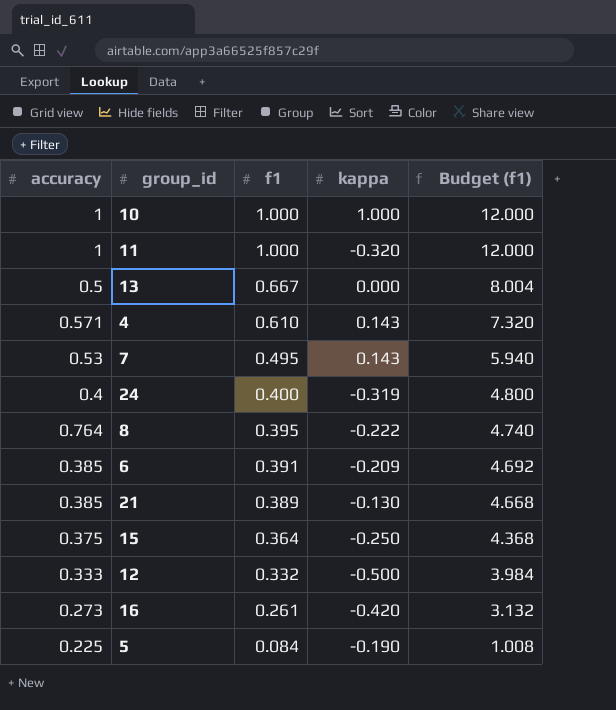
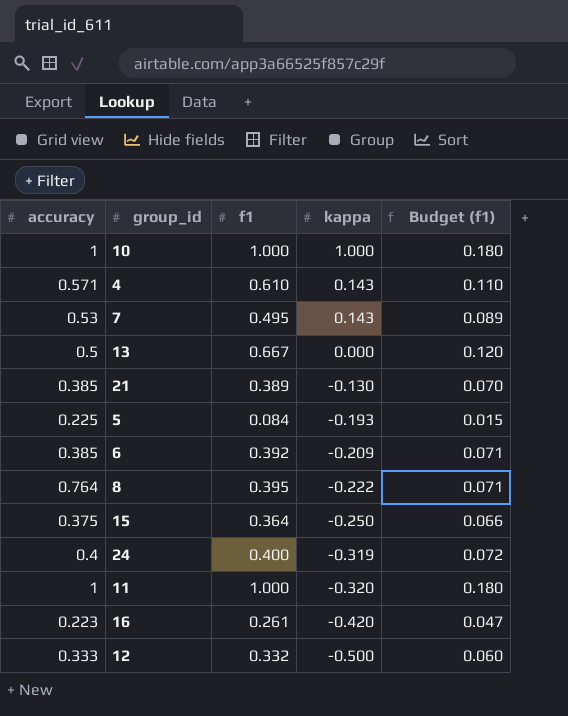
row order: f1 descending -> kappa descending
column Budget (f1) | formula: [f1] * 12 -> [f1] * 0.18
5 | kappa: -0.190 -> -0.193
6 | f1: 0.391 -> 0.392
16 | accuracy: 0.273 -> 0.223

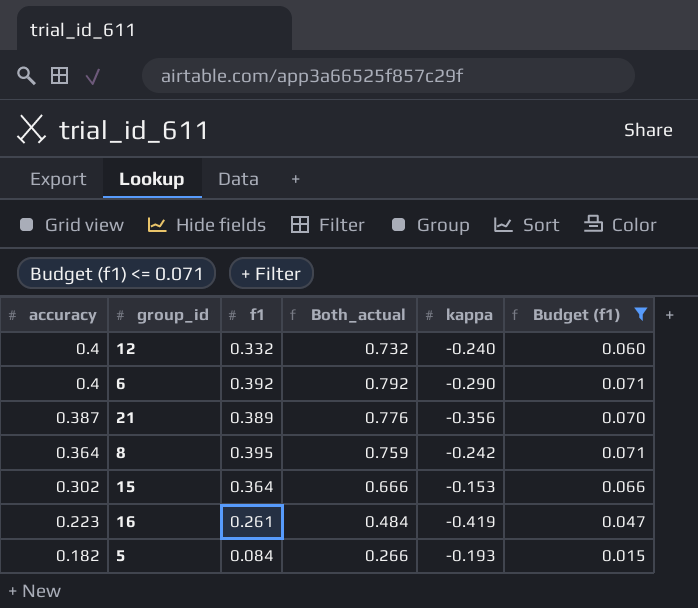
filter: none -> Budget (f1) <= 0.071
row order: kappa descending -> accuracy descending
column Both_actual | formula: none -> [accuracy] + [f1]
12 | accuracy: 0.333 -> 0.4
12 | kappa: -0.500 -> -0.240
6 | accuracy: 0.385 -> 0.4
6 | kappa: -0.209 -> -0.290
21 | accuracy: 0.385 -> 0.387
21 | kappa: -0.130 -> -0.356
8 | accuracy: 0.764 -> 0.364
8 | kappa: -0.222 -> -0.242
15 | accuracy: 0.375 -> 0.302
15 | kappa: -0.250 -> -0.153
16 | kappa: -0.420 -> -0.419
5 | accuracy: 0.225 -> 0.182

